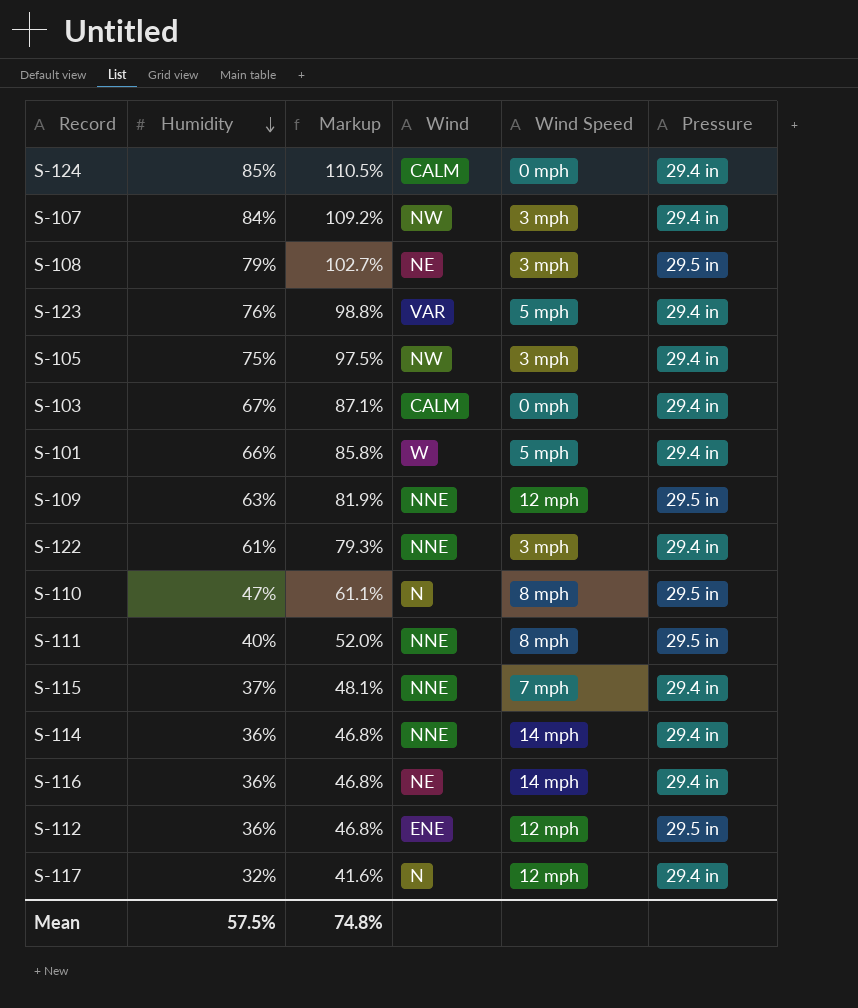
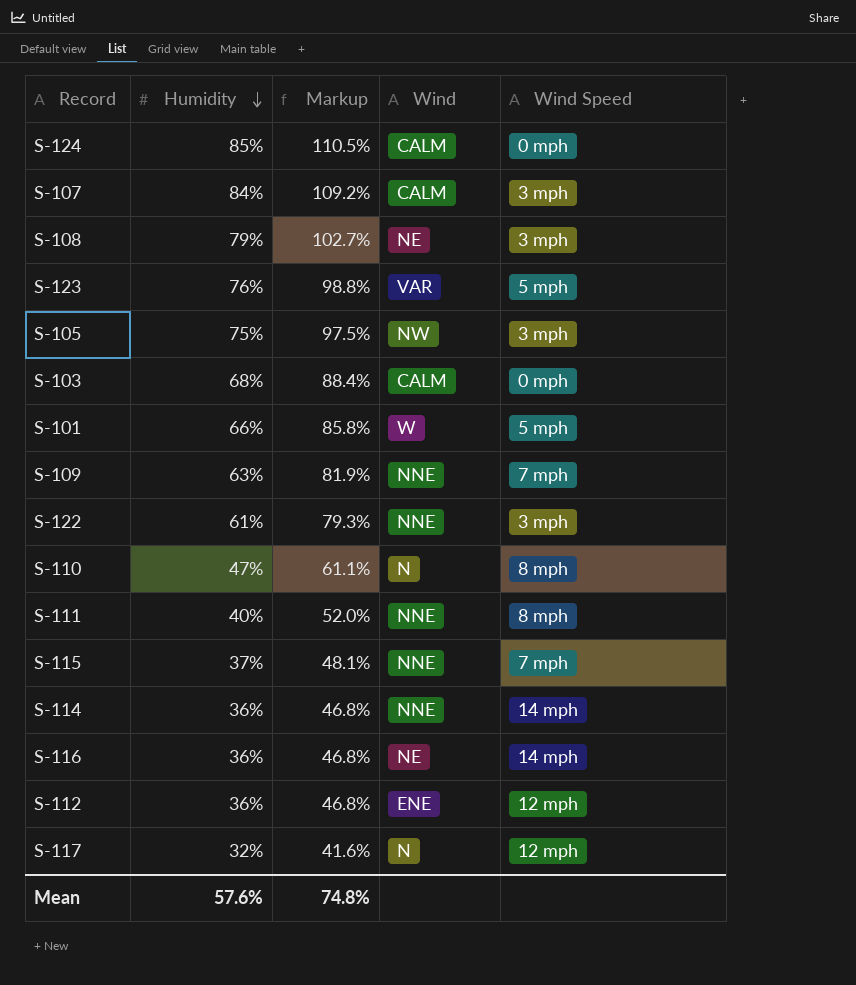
column Pressure | position: 6 -> none
S-107 | Wind: NW -> CALM
S-103 | Humidity: 67% -> 68%
S-103 | Markup: 87.1% -> 88.4%
S-109 | Wind Speed: 12 mph -> 7 mph
Mean | Humidity: 57.5% -> 57.6%

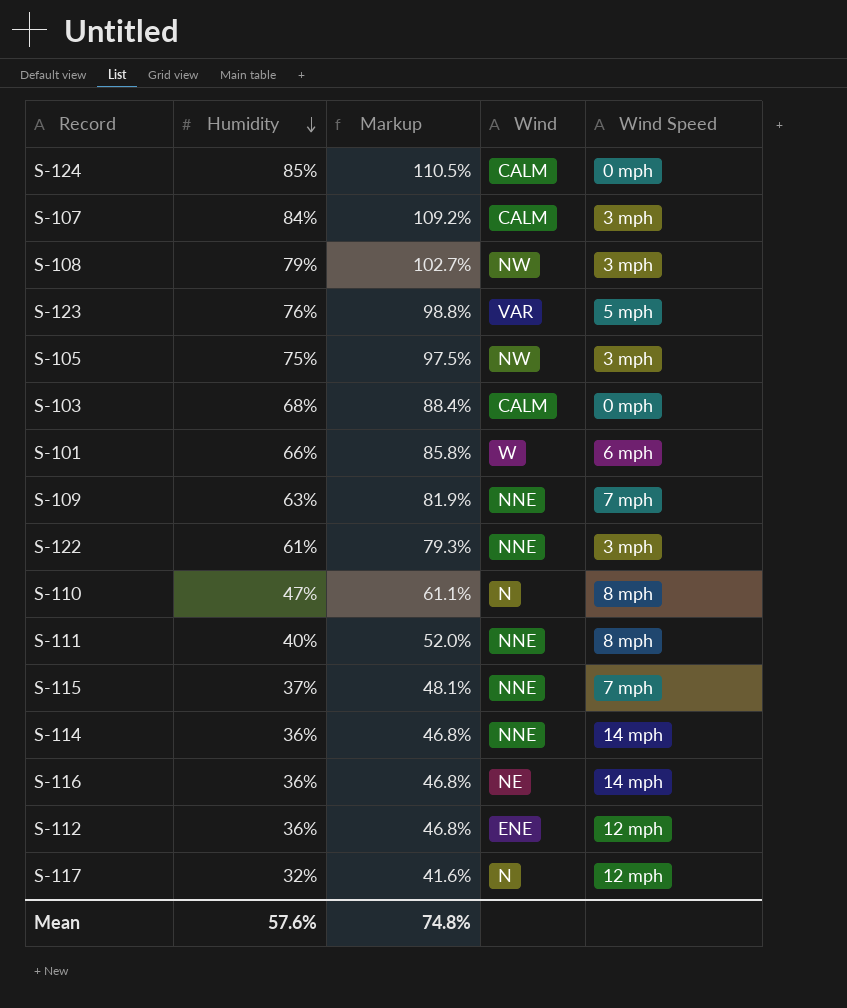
S-108 | Wind: NE -> NW
S-101 | Wind Speed: 5 mph -> 6 mph

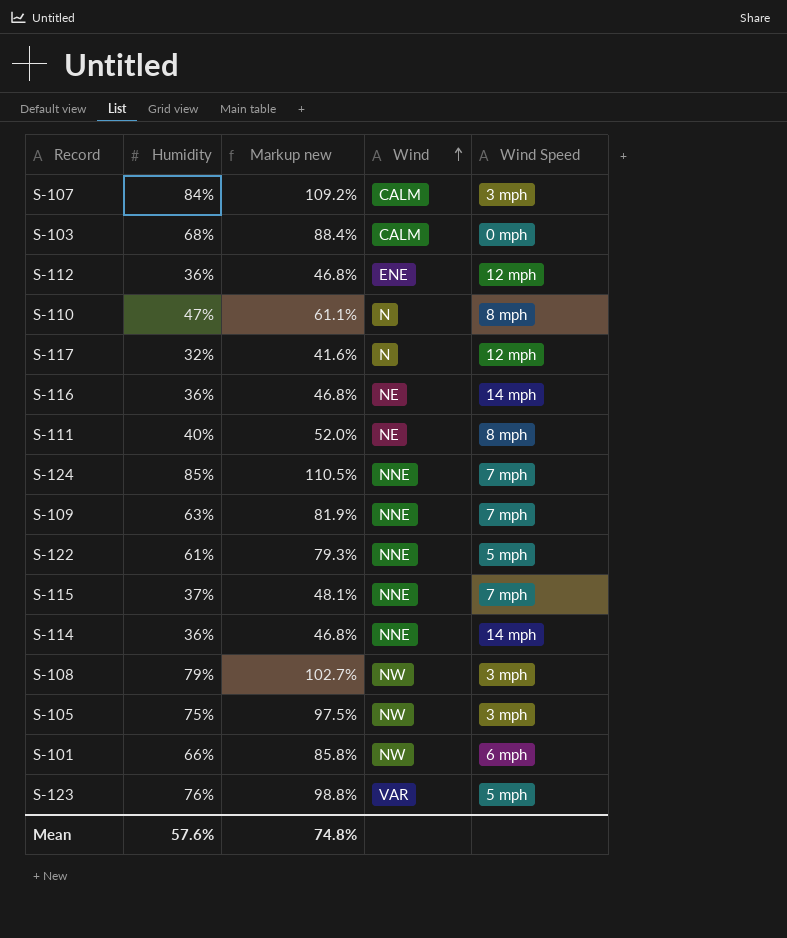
row order: Humidity descending -> Wind ascending
column name: Markup -> Markup new
S-111 | Wind: NNE -> NE
S-124 | Wind: CALM -> NNE
S-124 | Wind Speed: 0 mph -> 7 mph
S-122 | Wind Speed: 3 mph -> 5 mph
S-101 | Wind: W -> NW

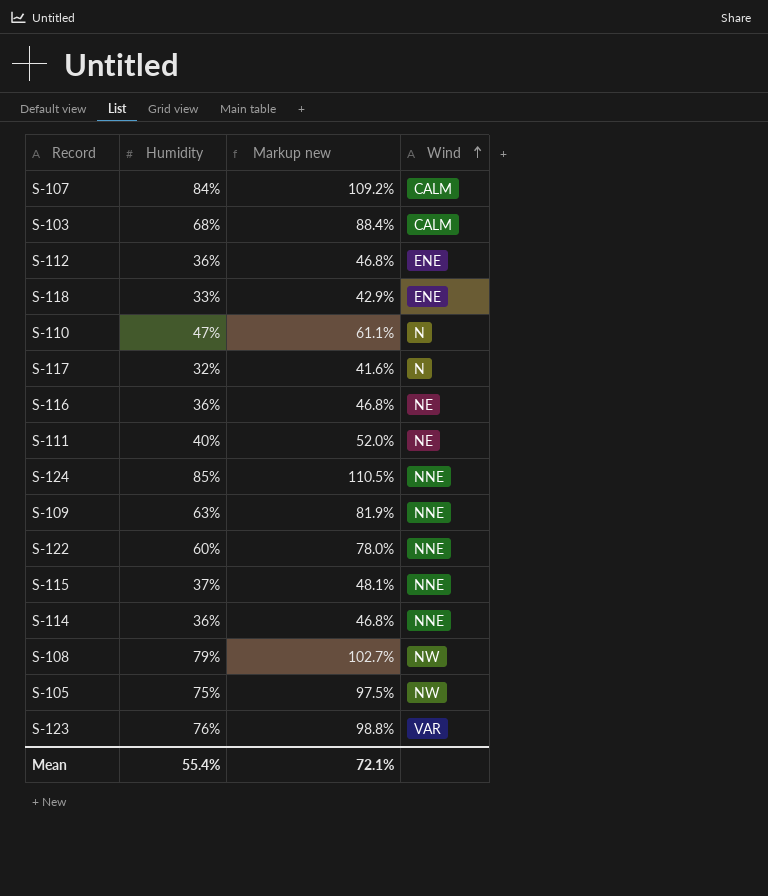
column Wind Speed | position: 5 -> none
row S-101: 66% | 85.8% | NW | 6 mph -> none
row S-118: none -> 33% | 42.9% | ENE
S-122 | Humidity: 61% -> 60%
S-122 | Markup new: 79.3% -> 78.0%
Mean | Humidity: 57.6% -> 55.4%
Mean | Markup new: 74.8% -> 72.1%

